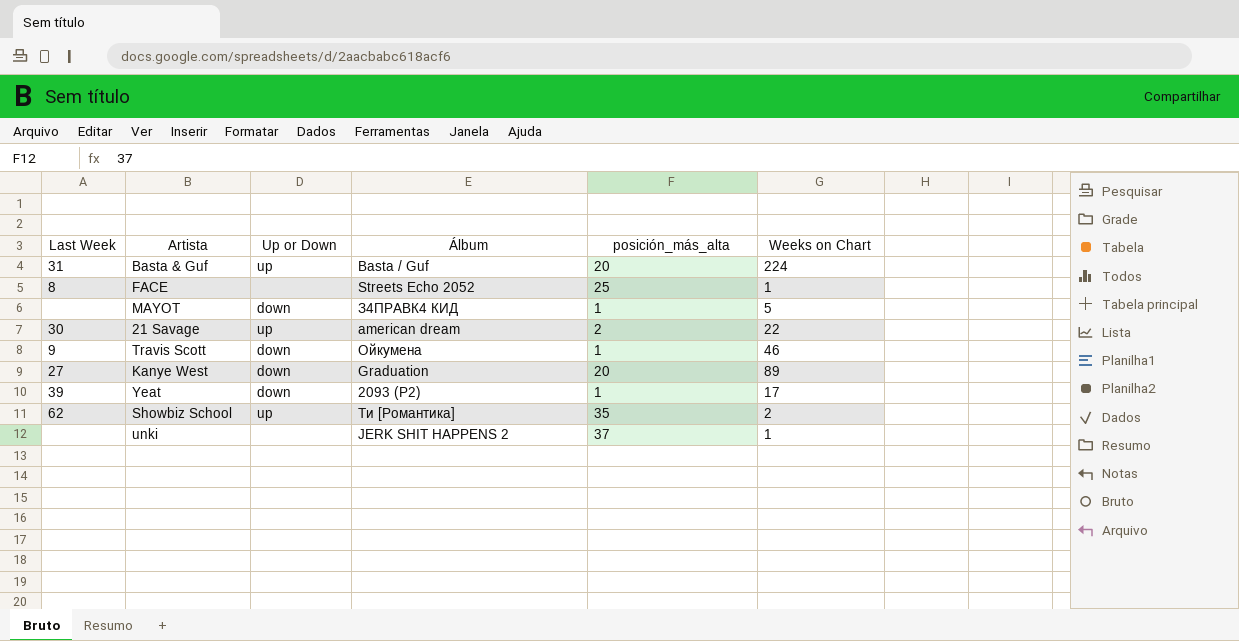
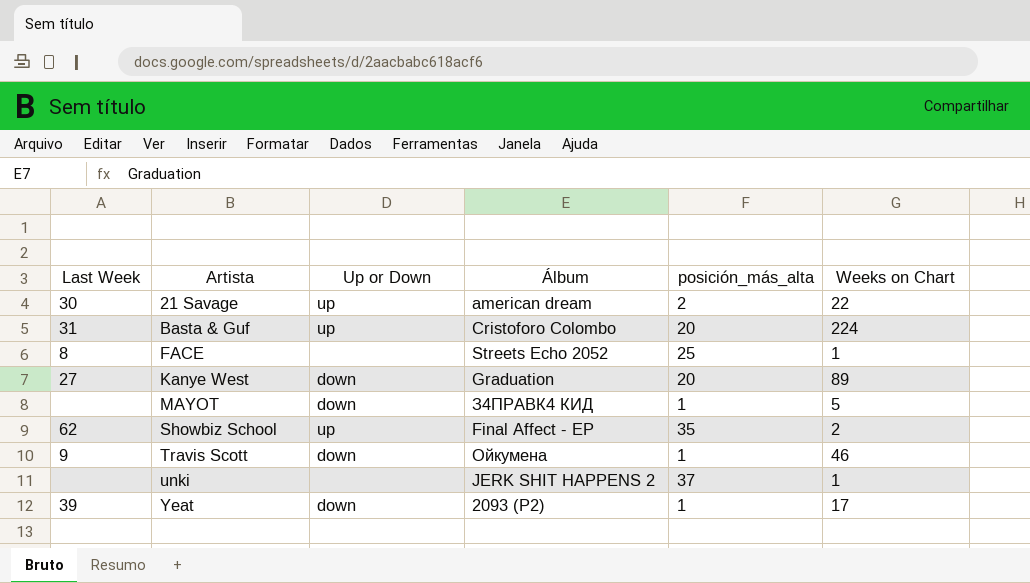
row order: none -> Artista ascending
Basta & Guf | Álbum: Basta / Guf -> Cristoforo Colombo
Showbiz School | Álbum: Ти [Романтика] -> Final Affect - EP

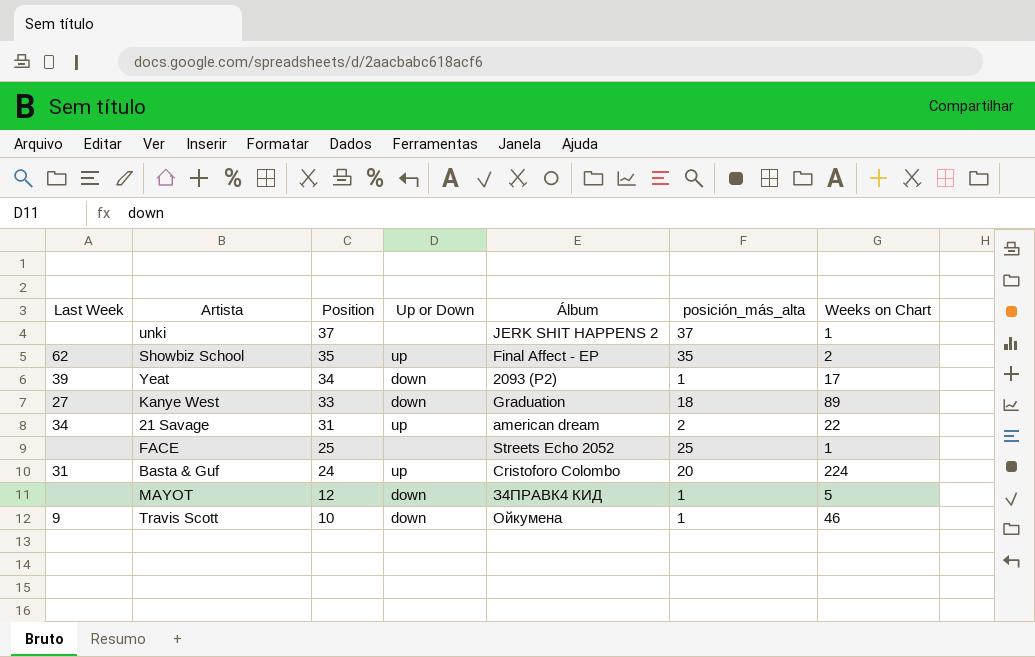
row order: Artista ascending -> Position descending
column Position | position: none -> 3
Kanye West | posición_más_alta: 20 -> 18
21 Savage | Last Week: 30 -> 34
FACE | Last Week: 8 -> none

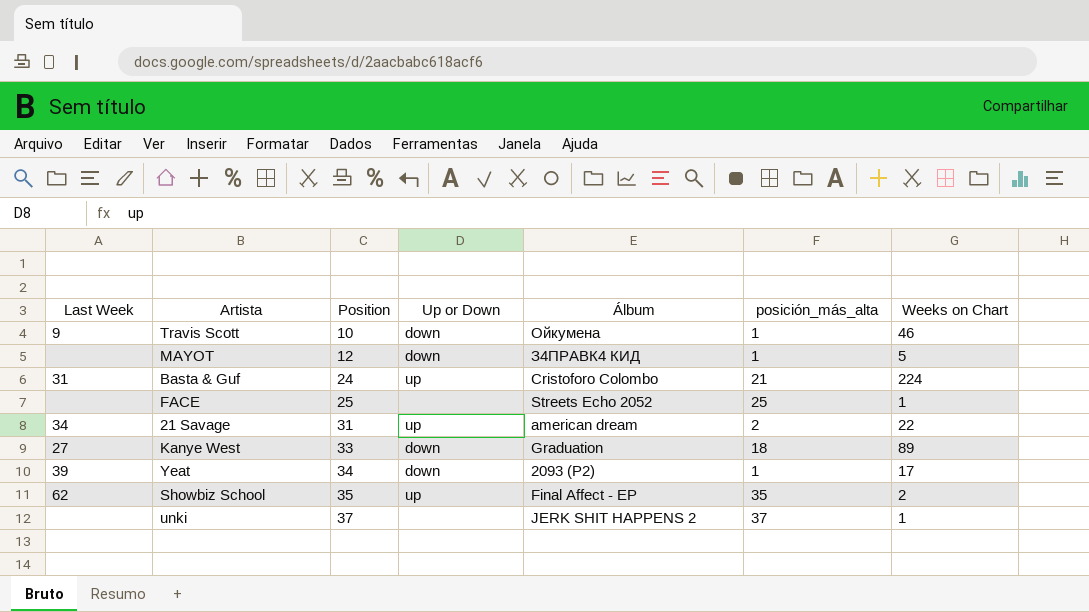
row order: Position descending -> Position ascending
Basta & Guf | posición_más_alta: 20 -> 21

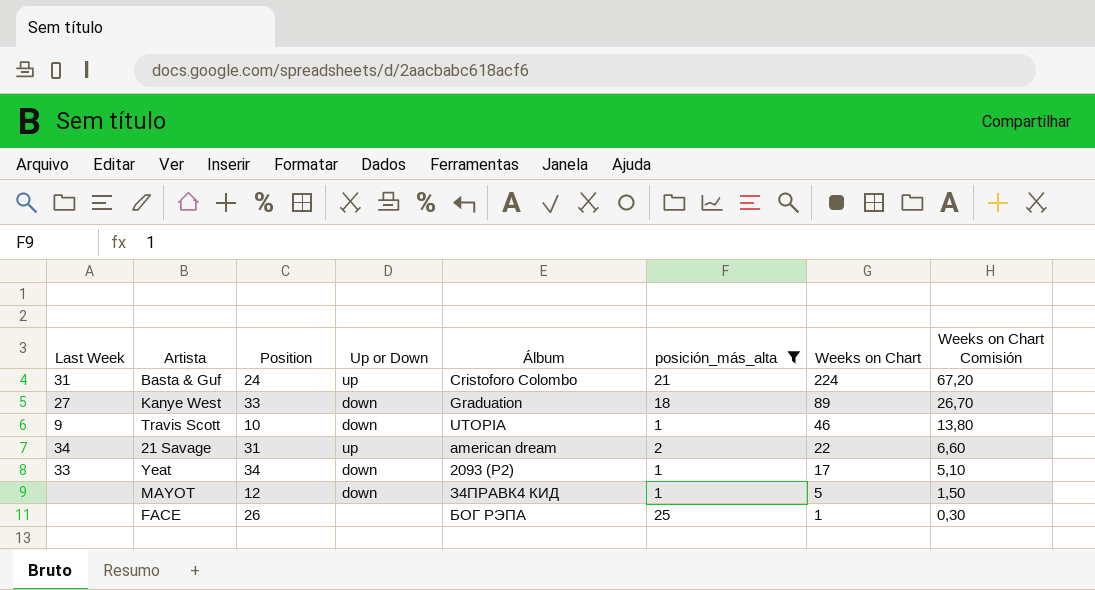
filter: none -> posición_más_alta <= 25
row order: Position ascending -> Weeks on Chart descending
column Weeks on Chart Comisión | formula: none -> [Weeks on Chart] * 0,3
Travis Scott | Álbum: Ойкумена -> UTOPIA
Yeat | Last Week: 39 -> 33
FACE | Position: 25 -> 26
FACE | Álbum: Streets Echo 2052 -> БОГ РЭПА

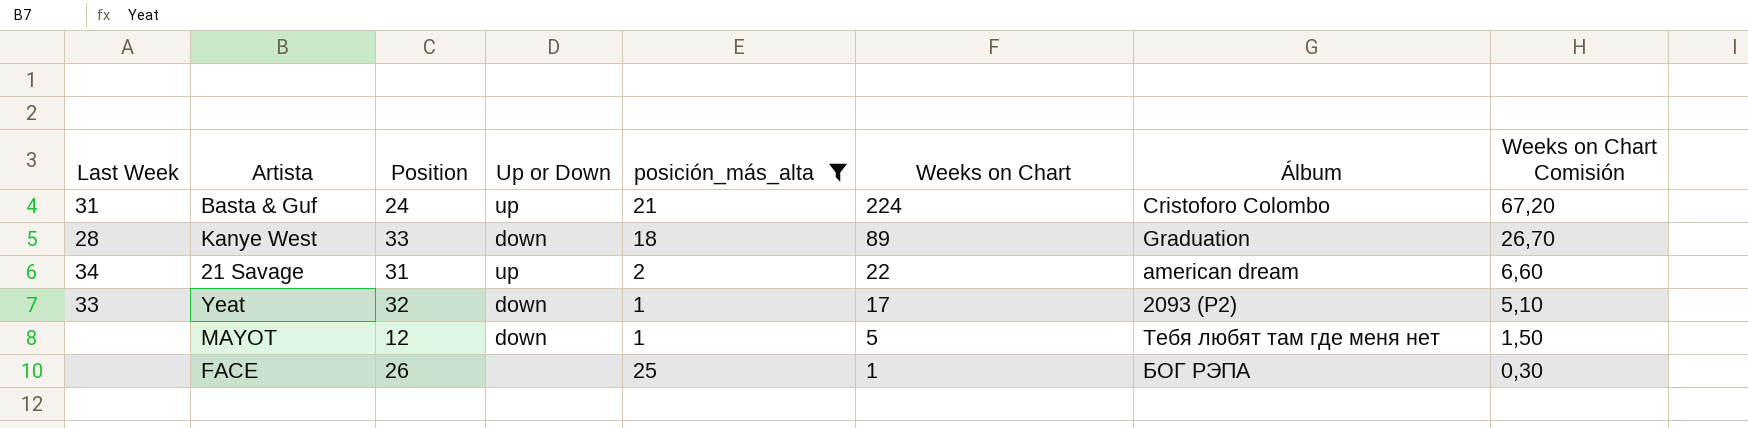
column Álbum | position: 5 -> 7
row Travis Scott: 9 | 10 | down | UTOPIA | 1 | 46 | 13,80 -> none
Kanye West | Last Week: 27 -> 28
Yeat | Position: 34 -> 32
MAYOT | Álbum: З4ПРАВК4 КИД -> Тебя любят там где меня нет

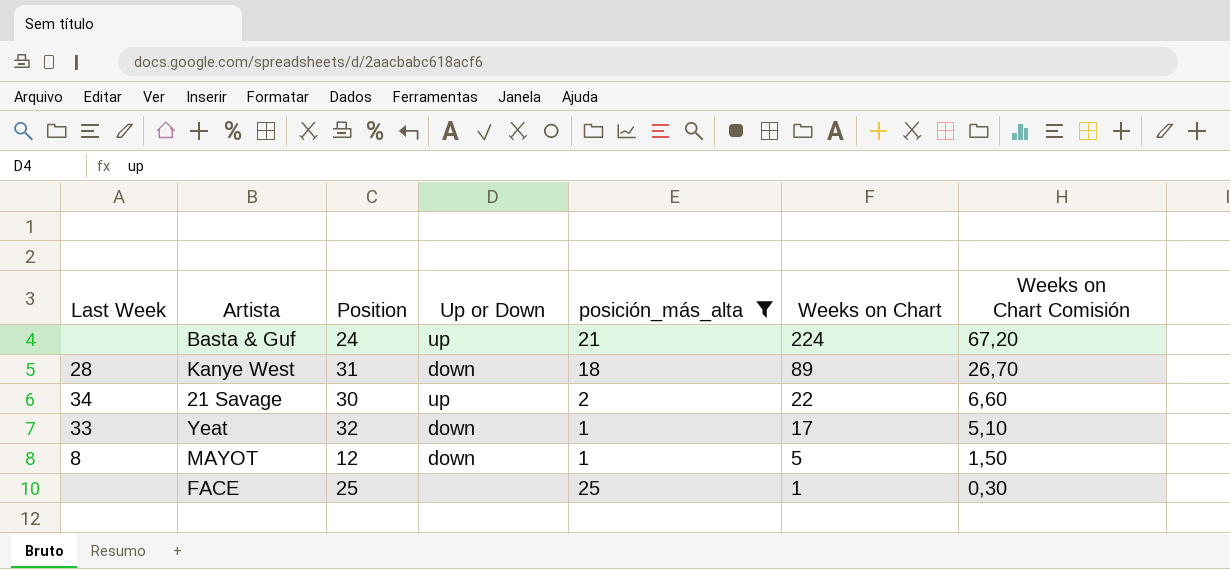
column Álbum | position: 7 -> none
Basta & Guf | Last Week: 31 -> none
Kanye West | Position: 33 -> 31
21 Savage | Position: 31 -> 30
MAYOT | Last Week: none -> 8
FACE | Position: 26 -> 25

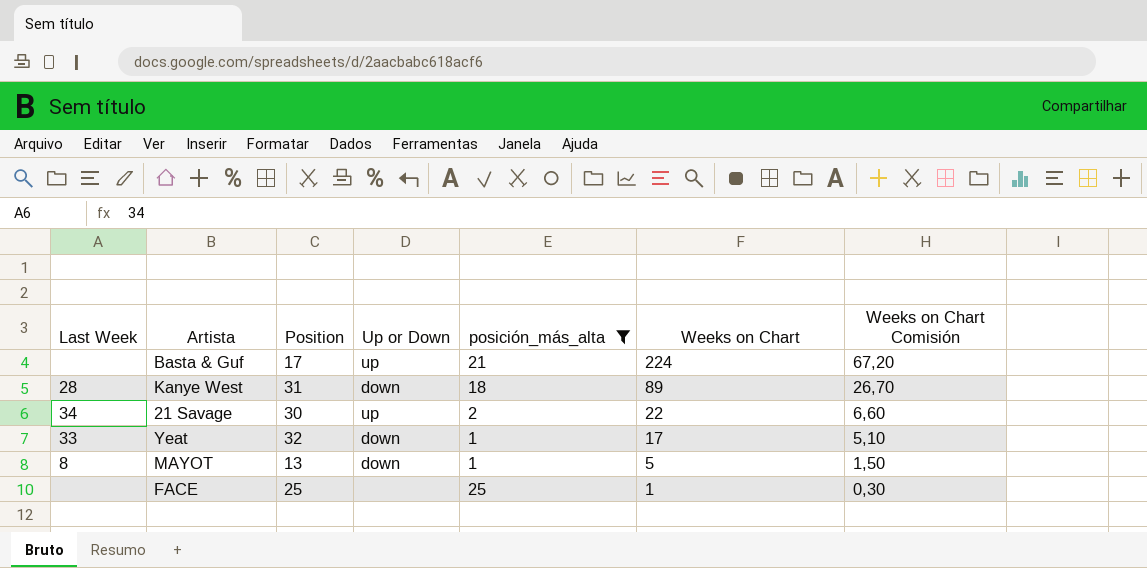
Basta & Guf | Position: 24 -> 17
MAYOT | Position: 12 -> 13

